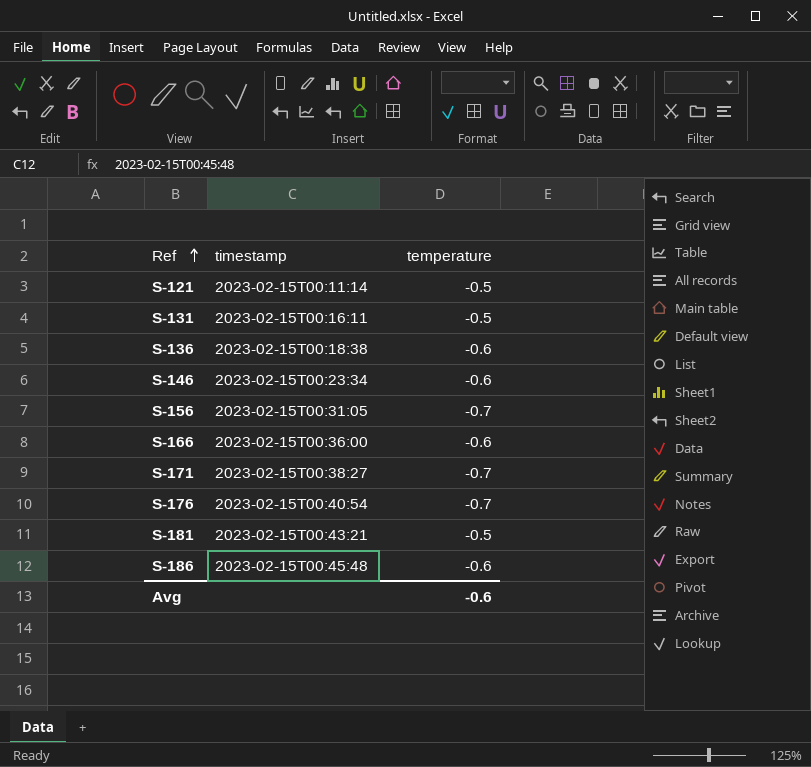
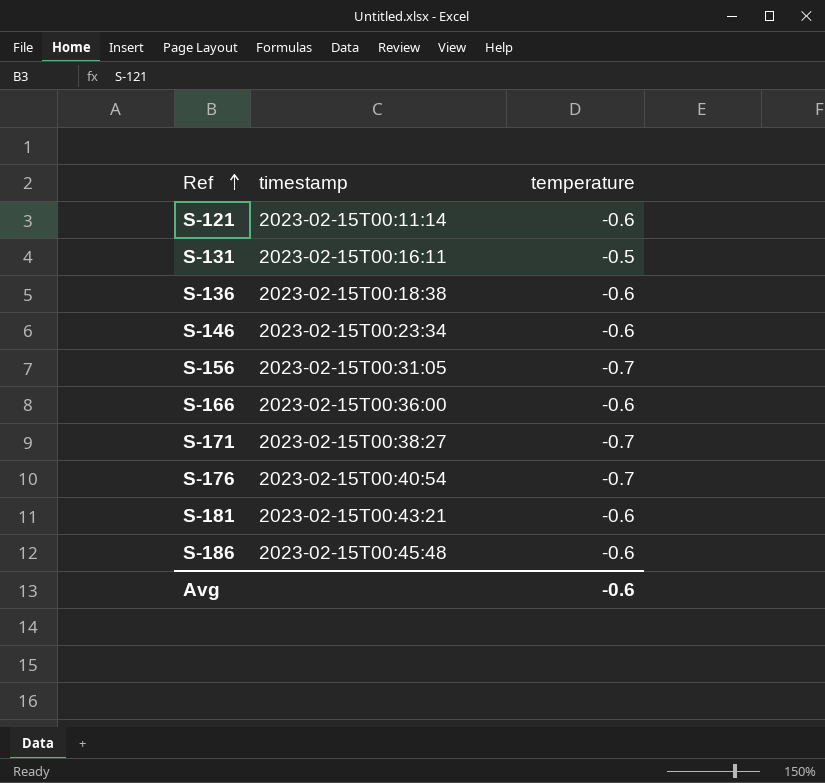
S-121 | temperature: -0.5 -> -0.6
S-181 | temperature: -0.5 -> -0.6

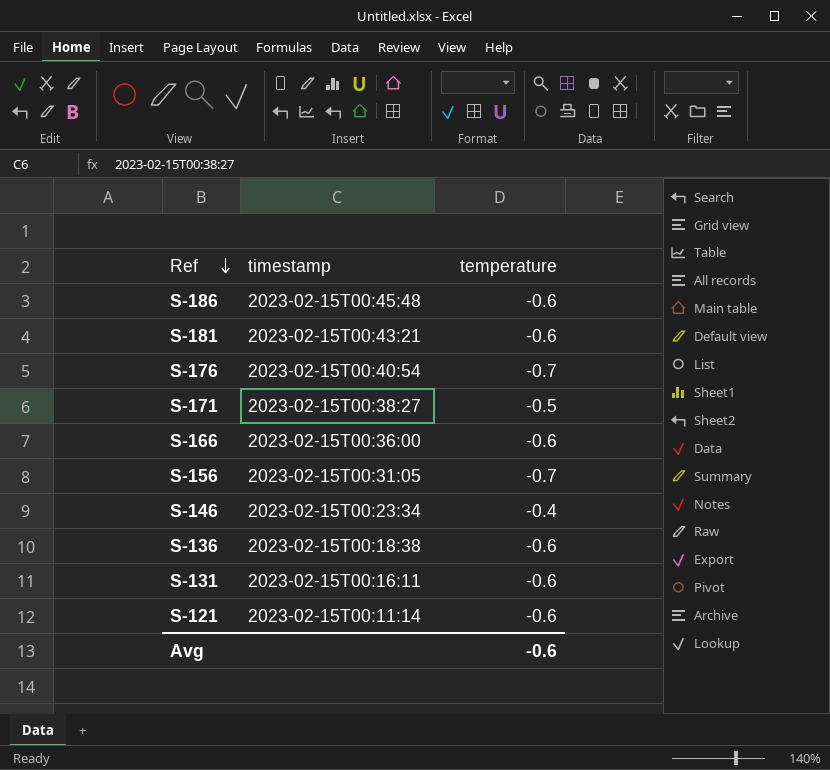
row order: Ref ascending -> Ref descending
S-171 | temperature: -0.7 -> -0.5
S-146 | temperature: -0.6 -> -0.4
S-131 | temperature: -0.5 -> -0.6

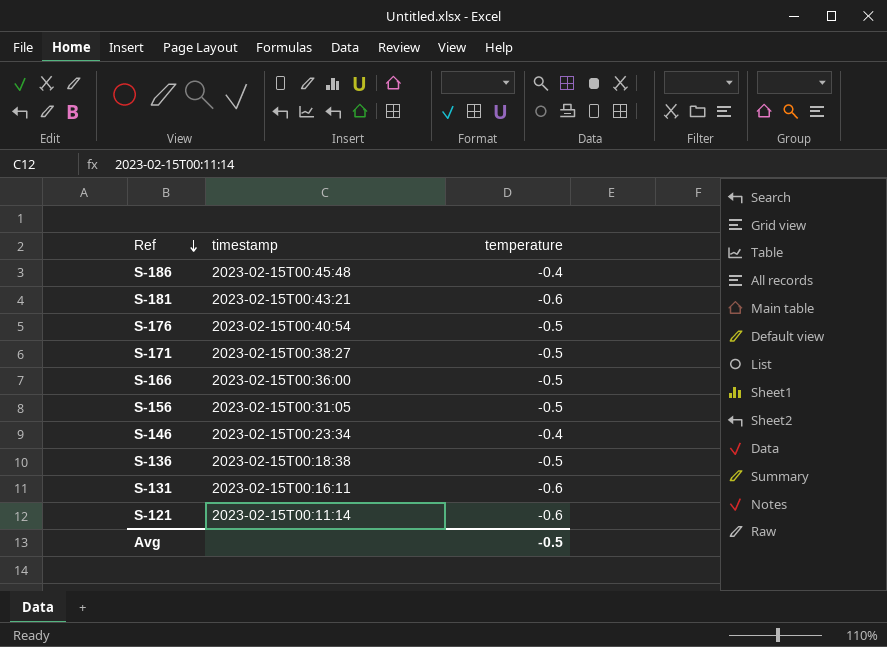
S-186 | temperature: -0.6 -> -0.4
S-176 | temperature: -0.7 -> -0.5
S-166 | temperature: -0.6 -> -0.5
S-156 | temperature: -0.7 -> -0.5
S-136 | temperature: -0.6 -> -0.5
Avg | temperature: -0.6 -> -0.5

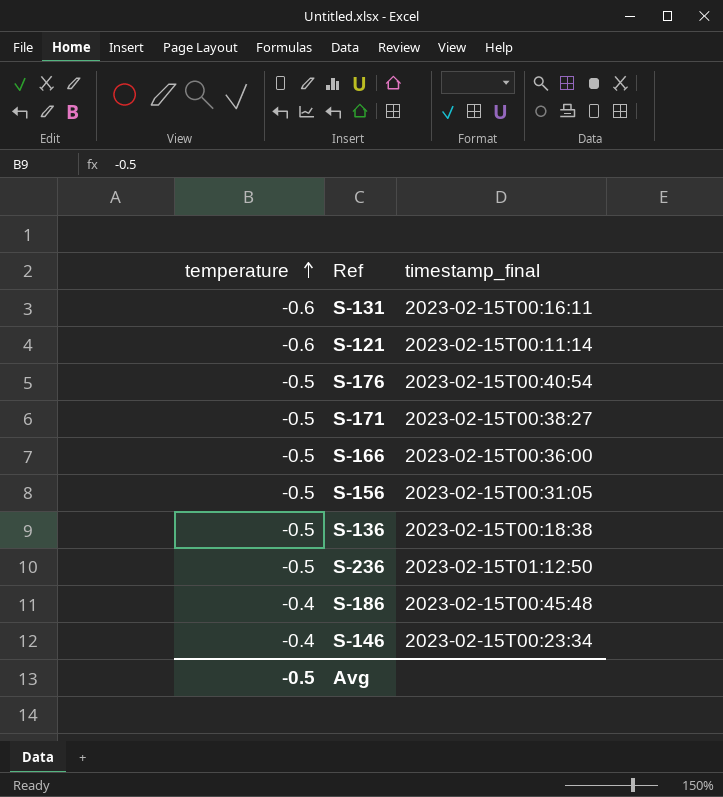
row order: Ref descending -> temperature ascending
column temperature | position: 3 -> 1
column name: timestamp -> timestamp_final
row S-181: 2023-02-15T00:43:21 | -0.6 -> none
row S-236: none -> -0.5 | 2023-02-15T01:12:50

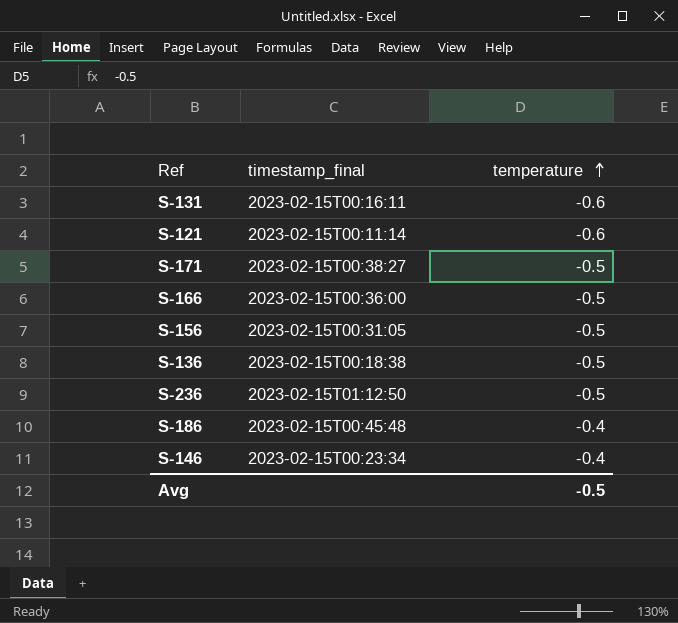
column temperature | position: 1 -> 3
row S-176: -0.5 | 2023-02-15T00:40:54 -> none

